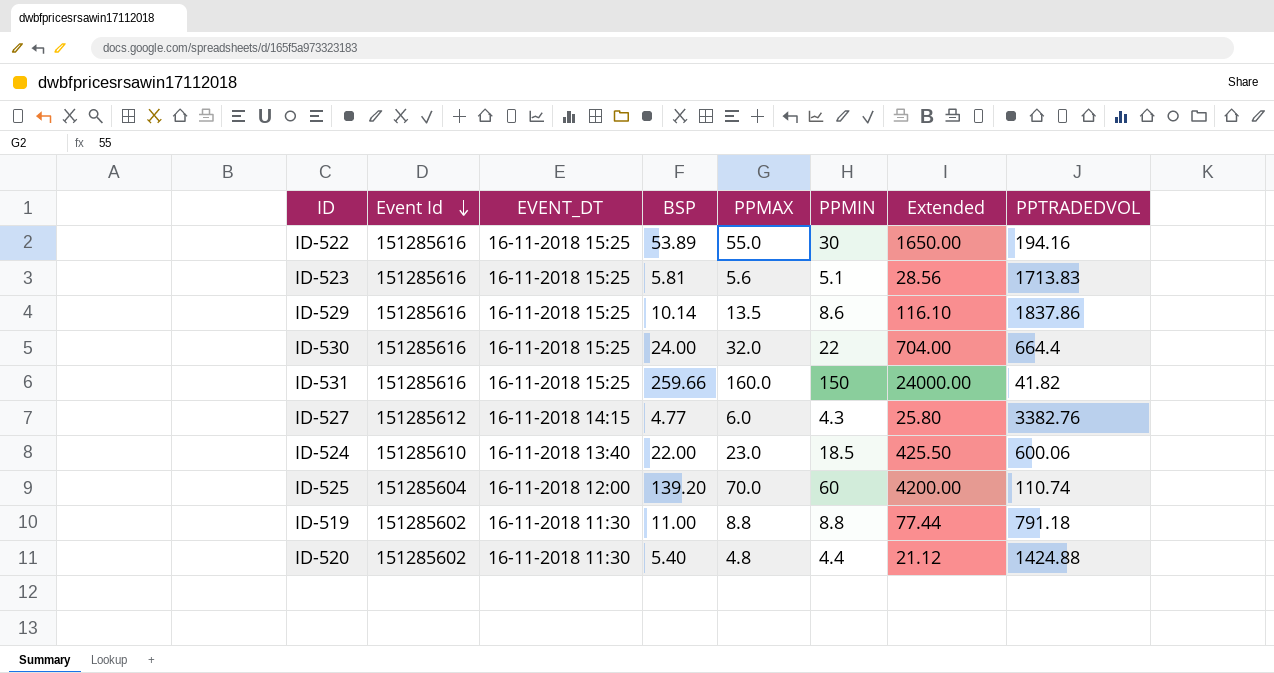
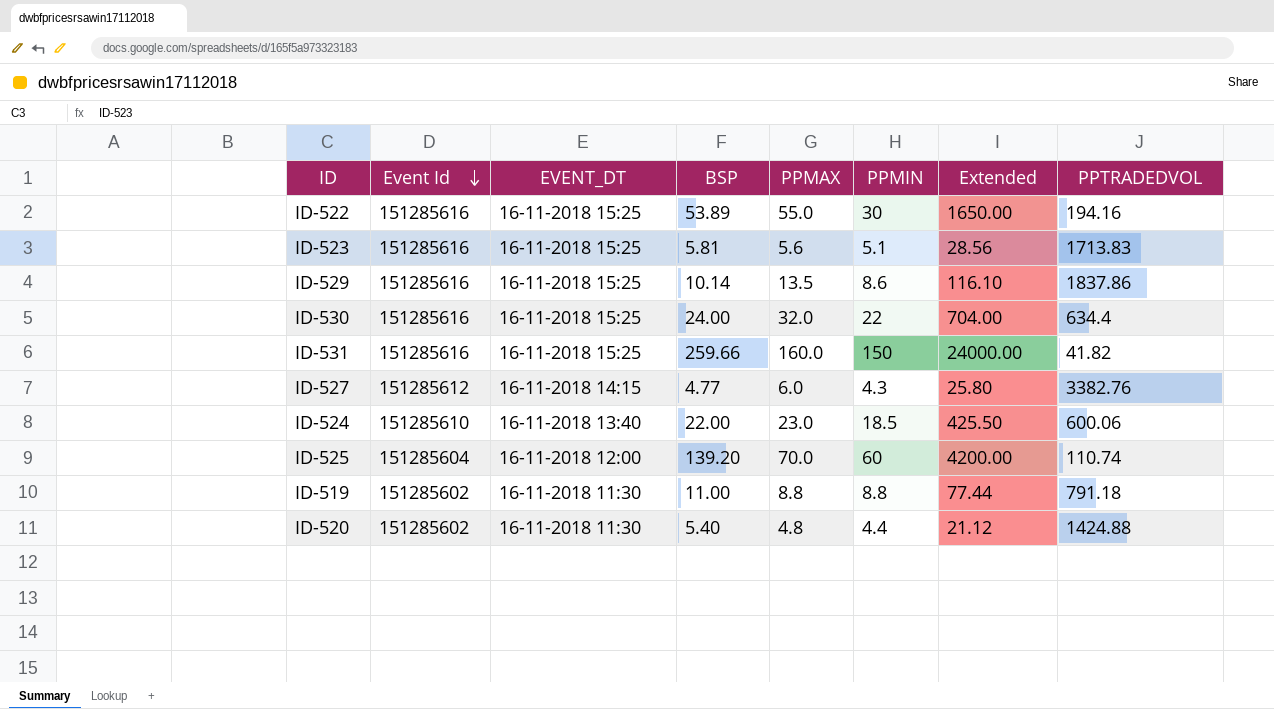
ID-530 | PPTRADEDVOL: 664.4 -> 634.4

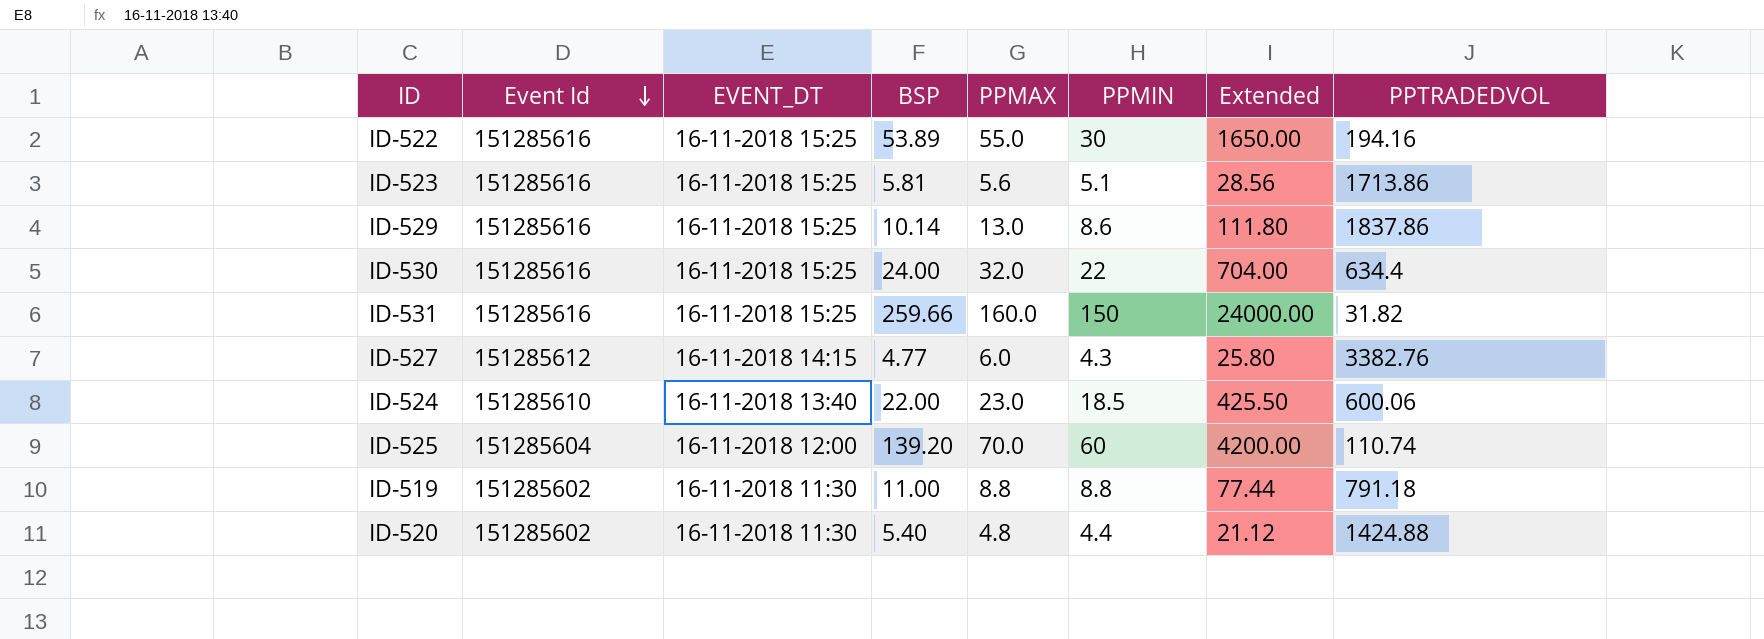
ID-523 | PPTRADEDVOL: 1713.83 -> 1713.86
ID-529 | PPMAX: 13.5 -> 13.0
ID-529 | Extended: 116.10 -> 111.80
ID-531 | PPTRADEDVOL: 41.82 -> 31.82

